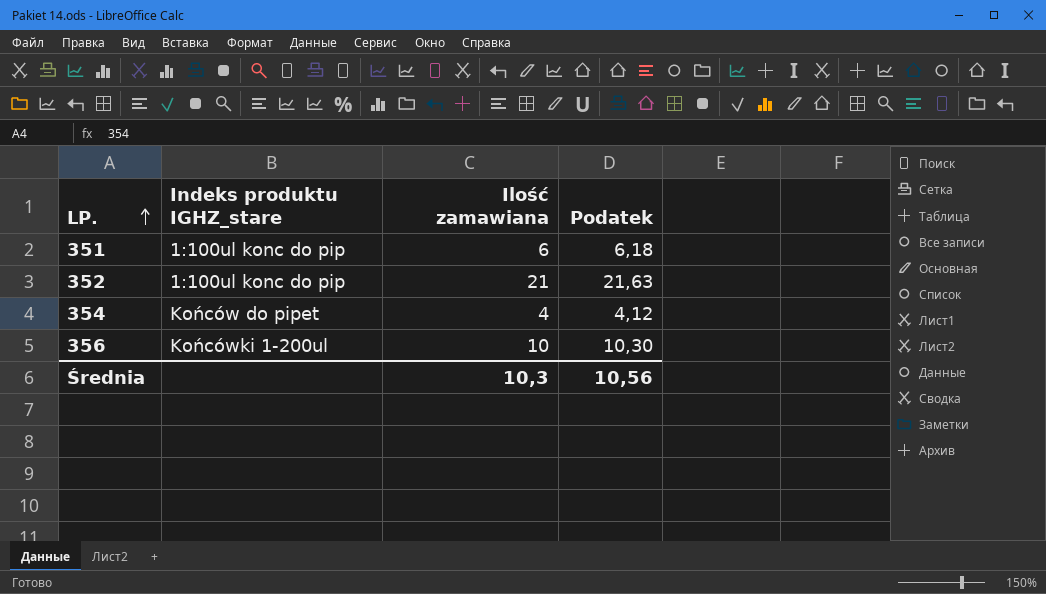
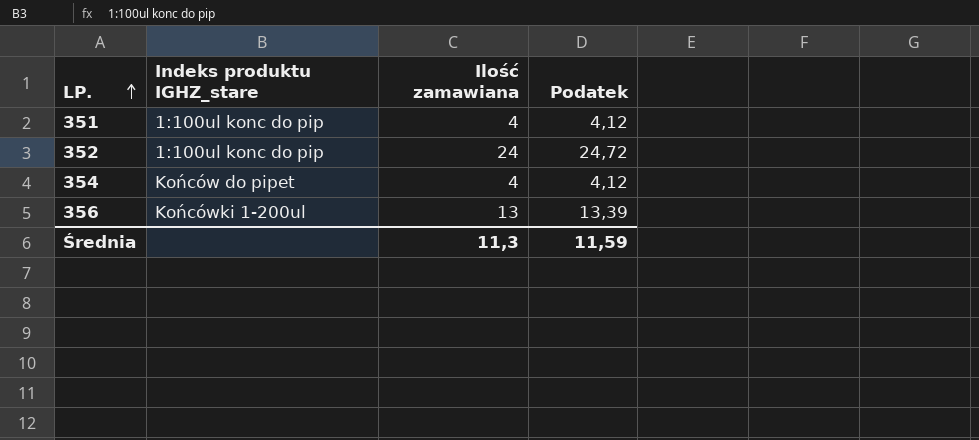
351 | Ilość zamawiana: 6 -> 4
351 | Podatek: 6,18 -> 4,12
352 | Ilość zamawiana: 21 -> 24
352 | Podatek: 21,63 -> 24,72
356 | Ilość zamawiana: 10 -> 13
356 | Podatek: 10,30 -> 13,39
Średnia | Ilość zamawiana: 10,3 -> 11,3
Średnia | Podatek: 10,56 -> 11,59

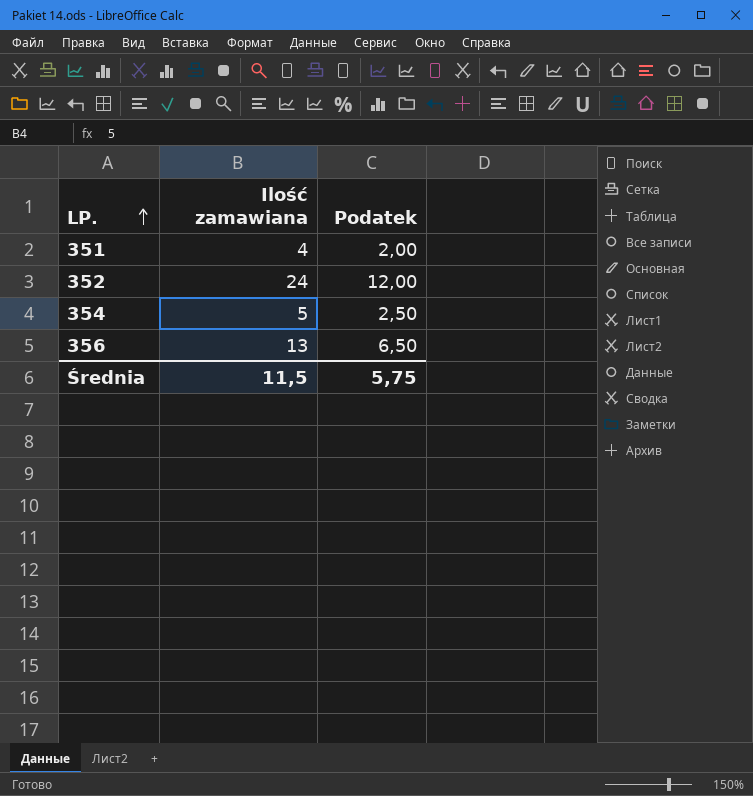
column Indeks produktu IGHZ_stare | position: 2 -> none
column Podatek | formula: [Ilość zamawiana] * 1,03 -> [Ilość zamawiana] * 0,5
354 | Ilość zamawiana: 4 -> 5
Średnia | Ilość zamawiana: 11,3 -> 11,5
Średnia | Podatek: 11,59 -> 5,75

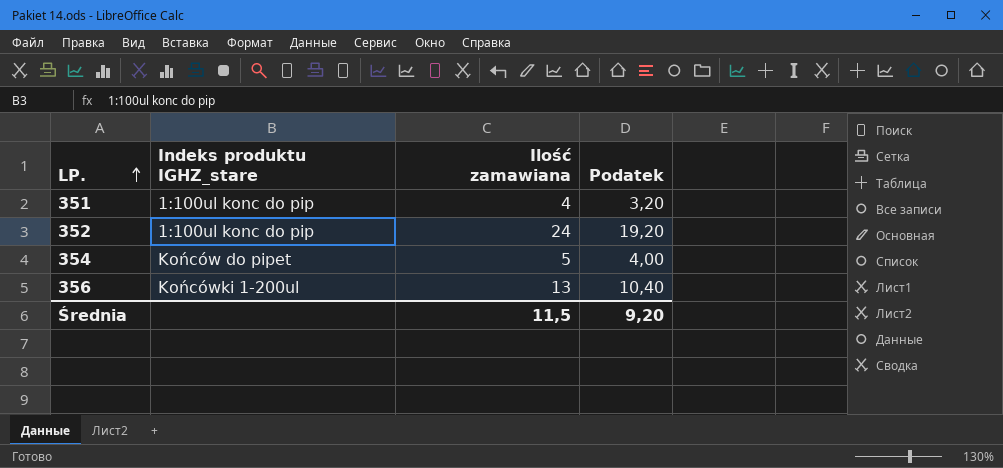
column Indeks produktu IGHZ_stare | position: none -> 2
column Podatek | formula: [Ilość zamawiana] * 0,5 -> [Ilość zamawiana] * 0,8
Średnia | Podatek: 5,75 -> 9,20

